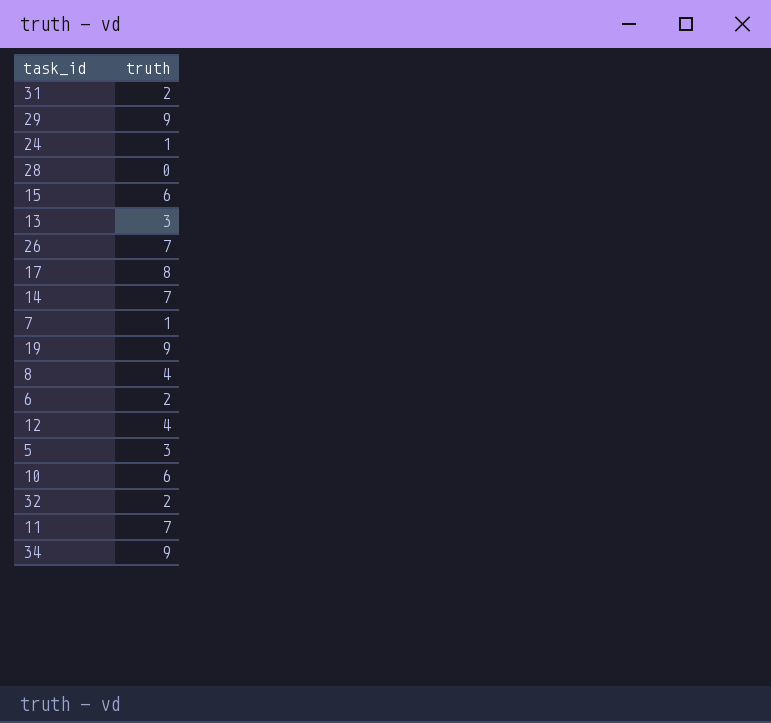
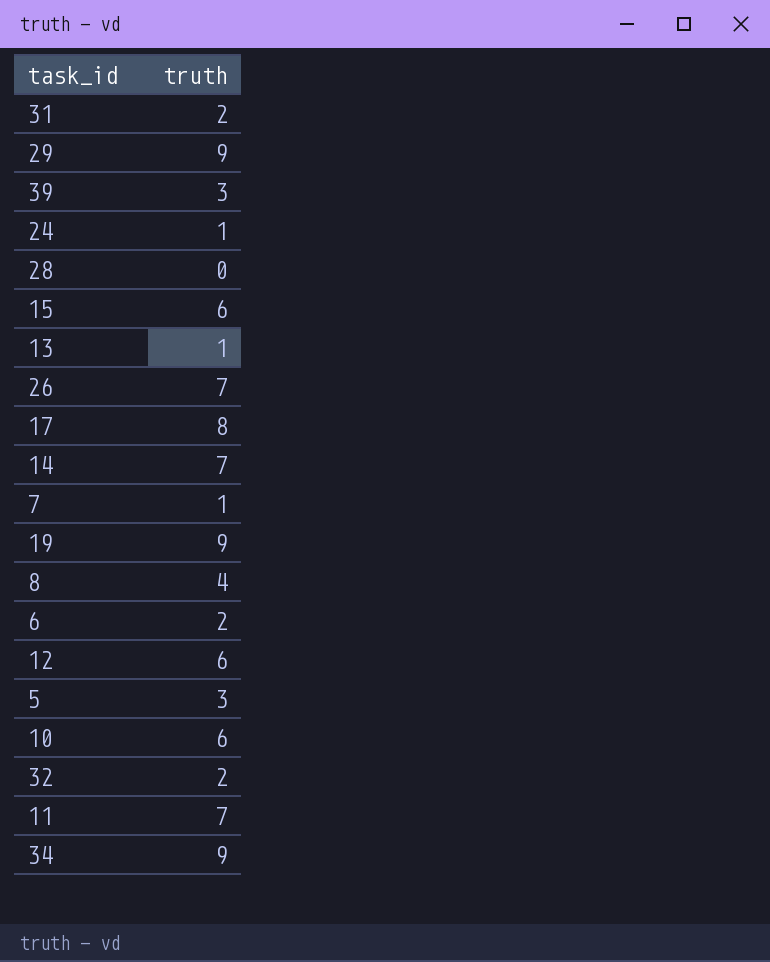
row 39: none -> 3
13 | truth: 3 -> 1
12 | truth: 4 -> 6

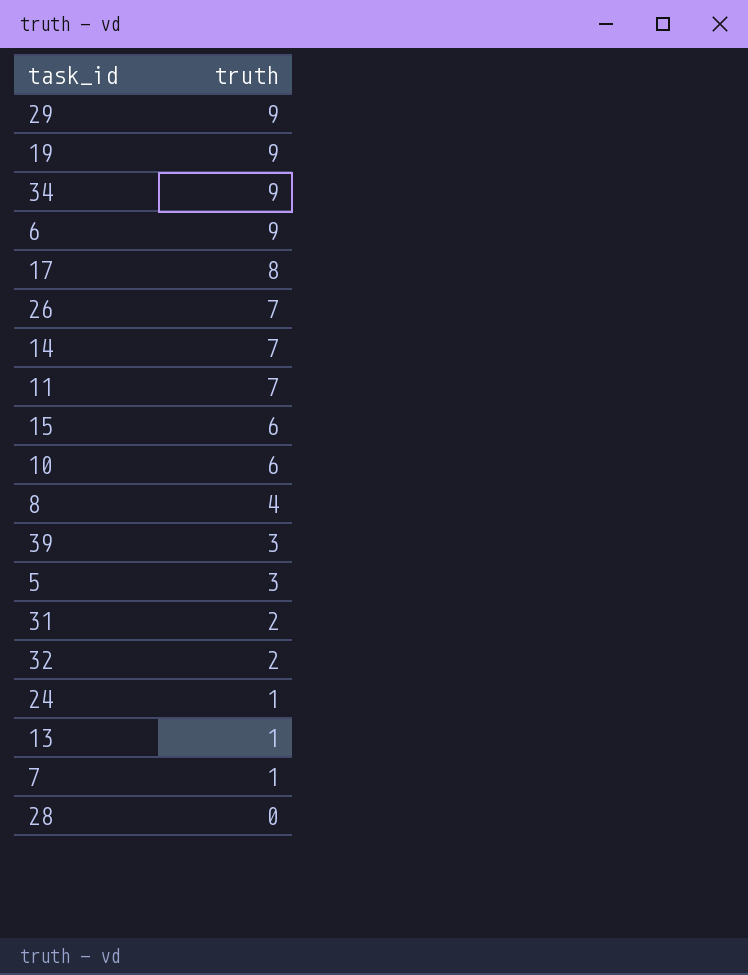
row order: none -> truth descending
row 12: 6 -> none
6 | truth: 2 -> 9

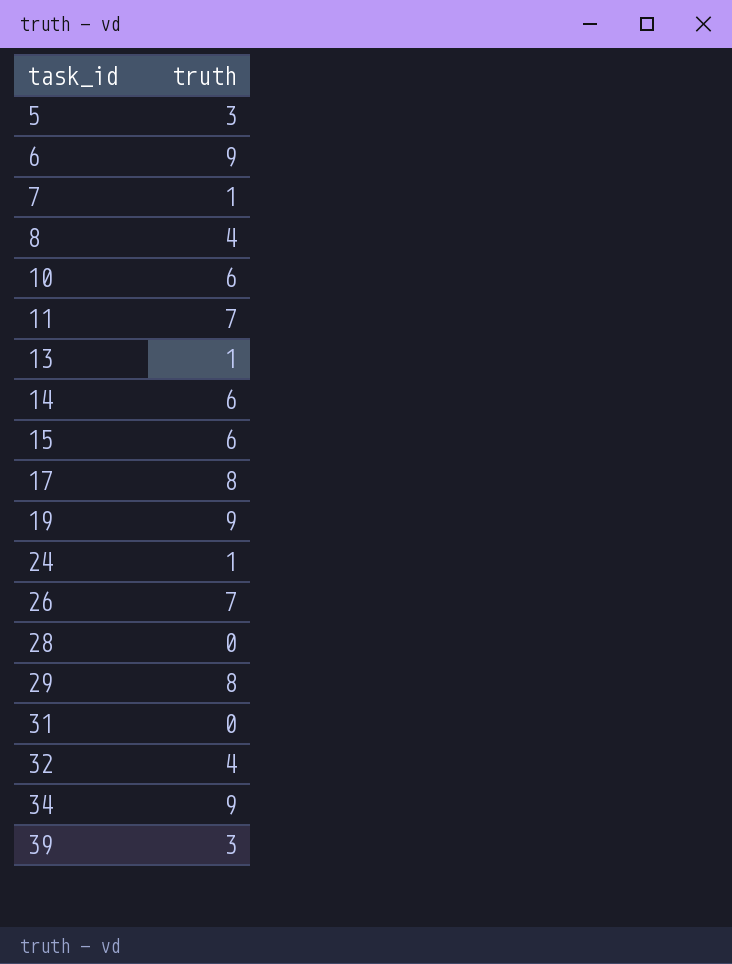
row order: truth descending -> task_id ascending
14 | truth: 7 -> 6
29 | truth: 9 -> 8
31 | truth: 2 -> 0
32 | truth: 2 -> 4

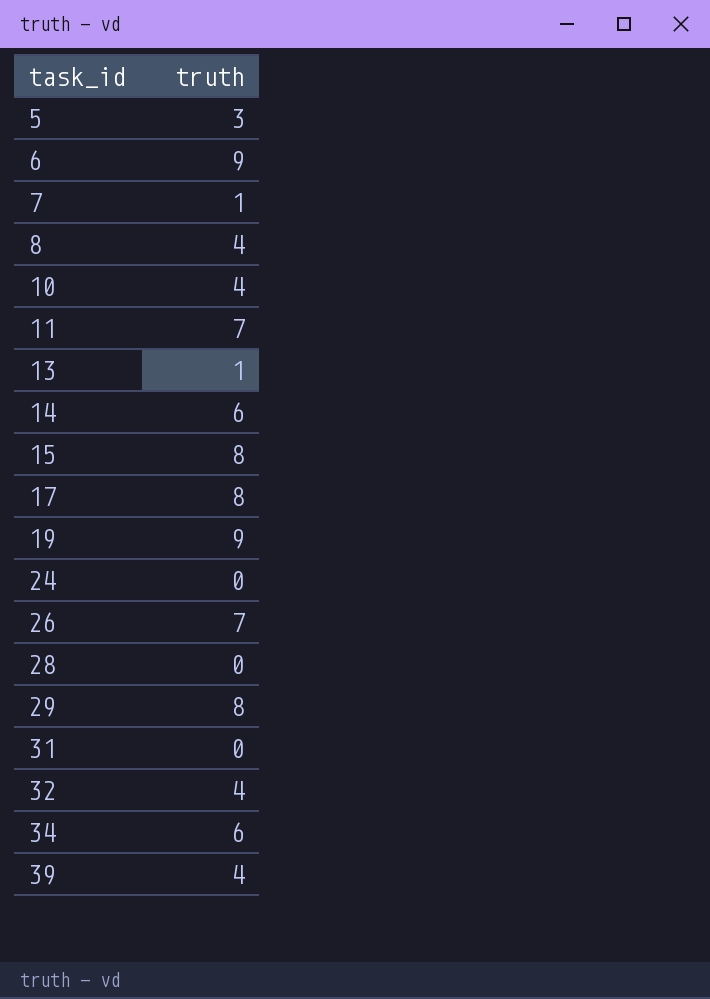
10 | truth: 6 -> 4
15 | truth: 6 -> 8
24 | truth: 1 -> 0
34 | truth: 9 -> 6
39 | truth: 3 -> 4

